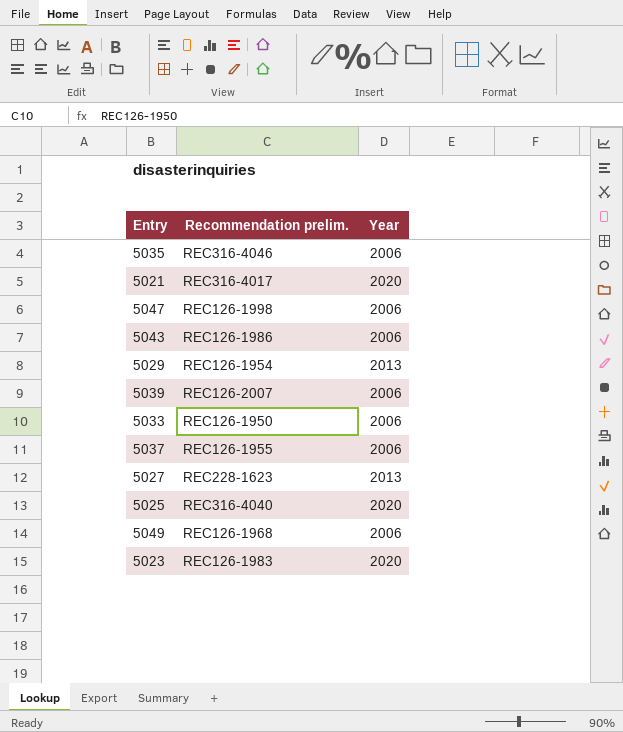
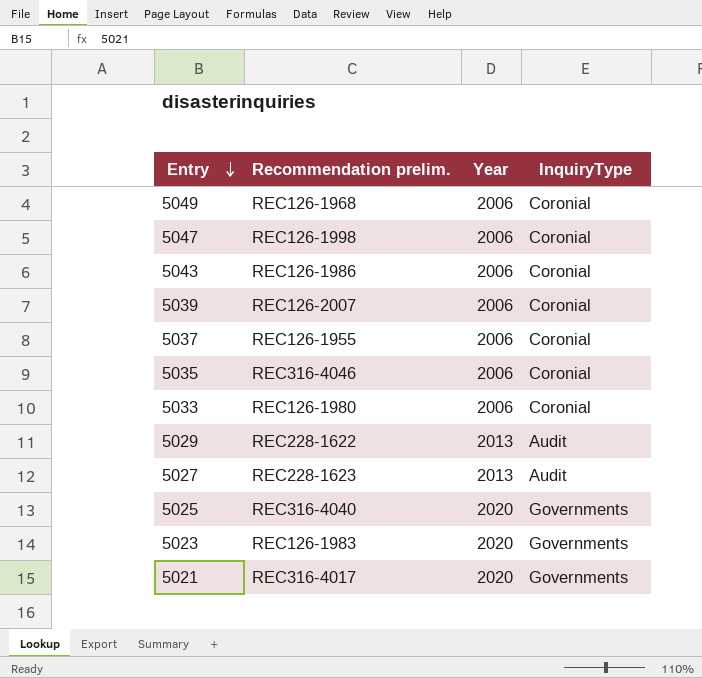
row order: none -> Entry descending
column InquiryType | position: none -> 4
5033 | Recommendation prelim.: REC126-1950 -> REC126-1980
5029 | Recommendation prelim.: REC126-1954 -> REC228-1622

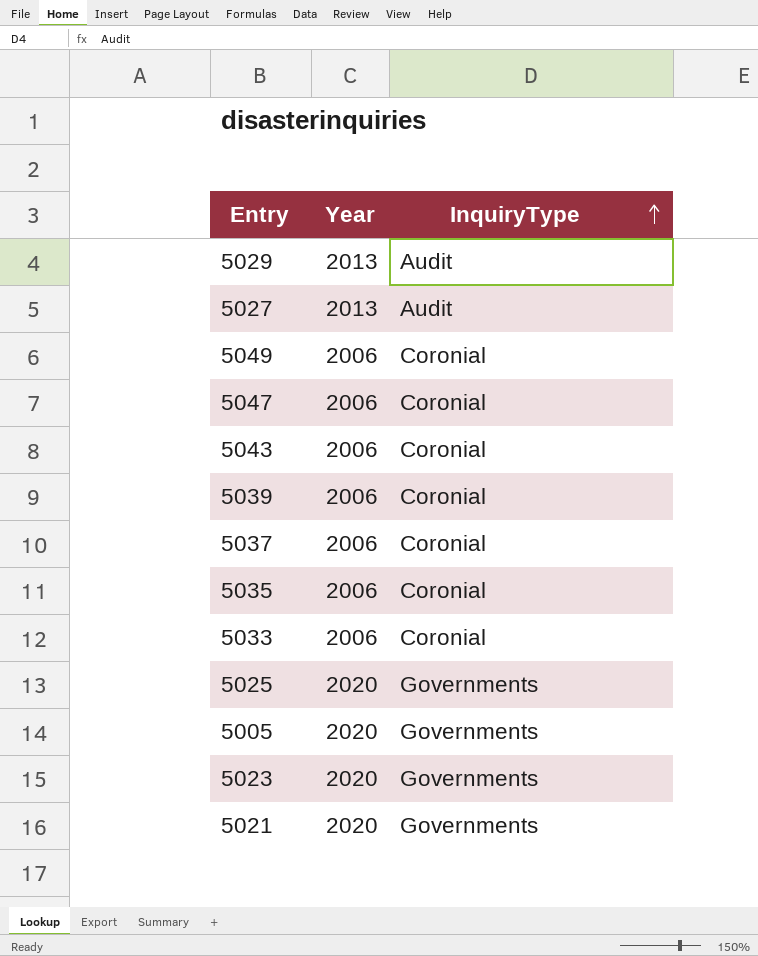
row order: Entry descending -> InquiryType ascending
column Recommendation prelim. | position: 2 -> none
row 5005: none -> 2020 | Governments

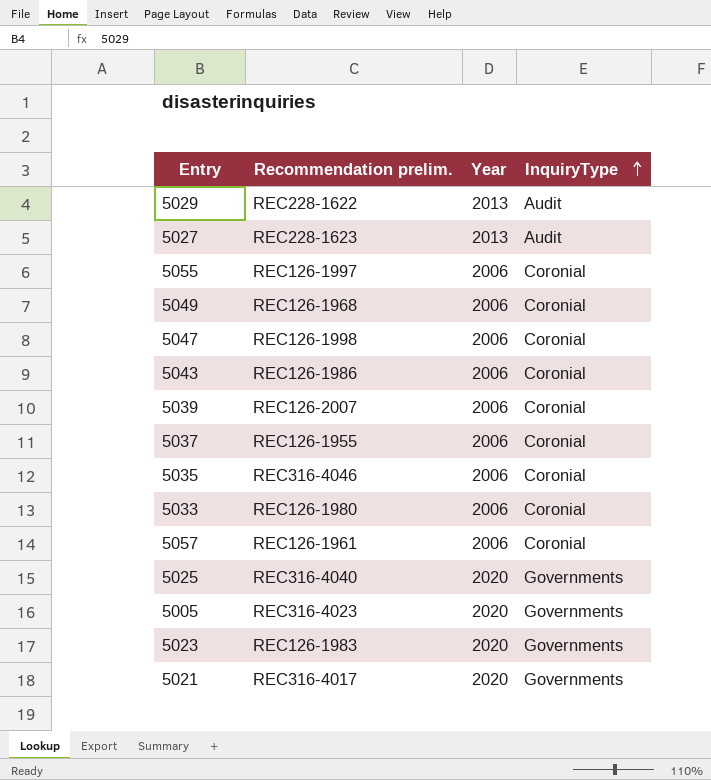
column Recommendation prelim. | position: none -> 2
row 5055: none -> REC126-1997 | 2006 | Coronial
row 5057: none -> REC126-1961 | 2006 | Coronial

